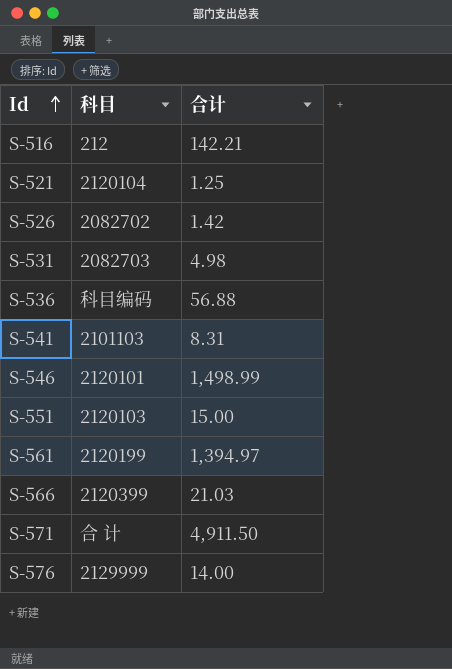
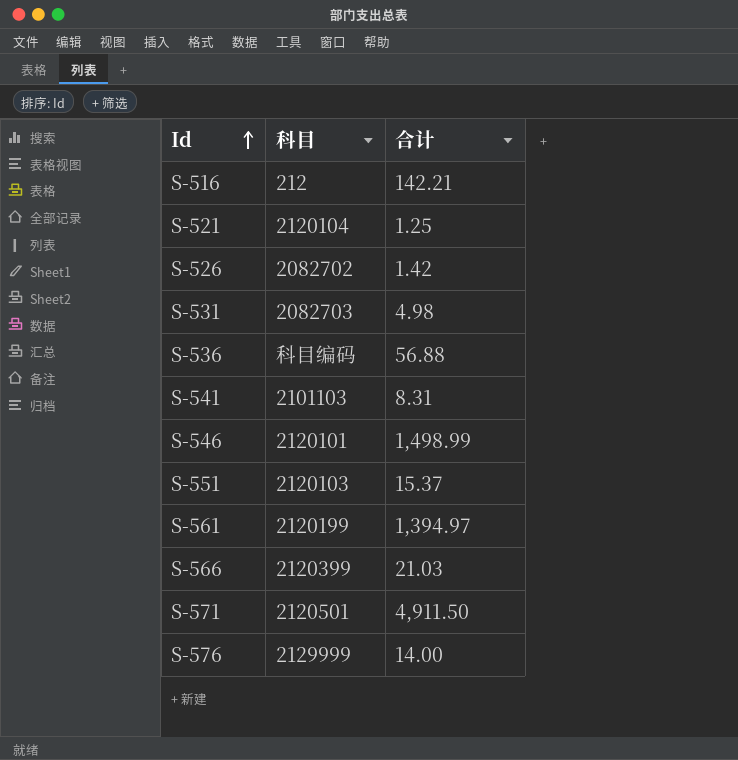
S-551 | 合计: 15.00 -> 15.37
S-571 | 科目: 合 计 -> 2120501

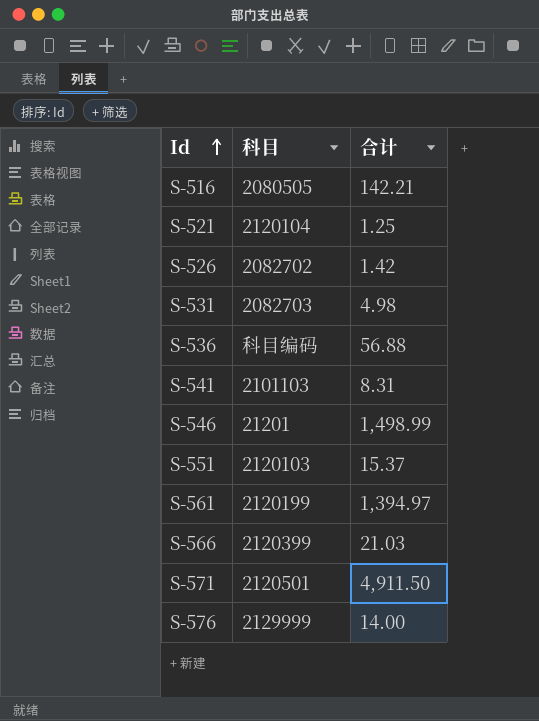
S-516 | 科目: 212 -> 2080505
S-546 | 科目: 2120101 -> 21201

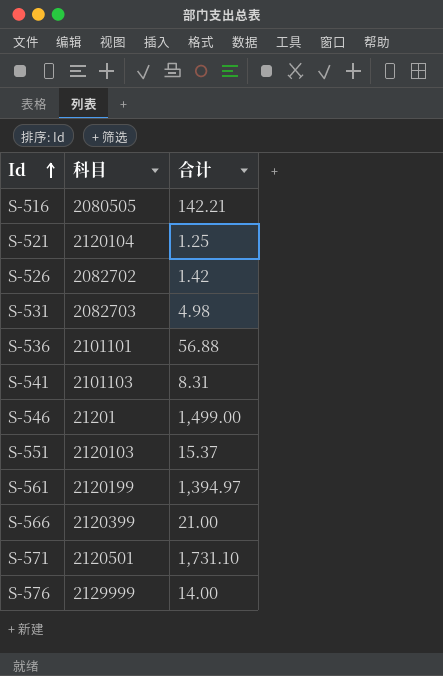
S-536 | 科目: 科目编码 -> 2101101
S-546 | 合计: 1,498.99 -> 1,499.00
S-566 | 合计: 21.03 -> 21.00
S-571 | 合计: 4,911.50 -> 1,731.10

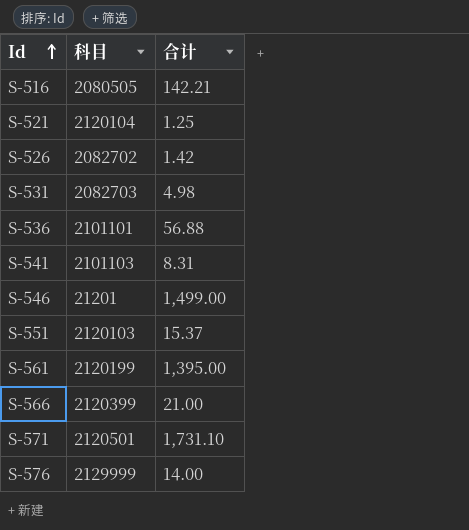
S-561 | 合计: 1,394.97 -> 1,395.00

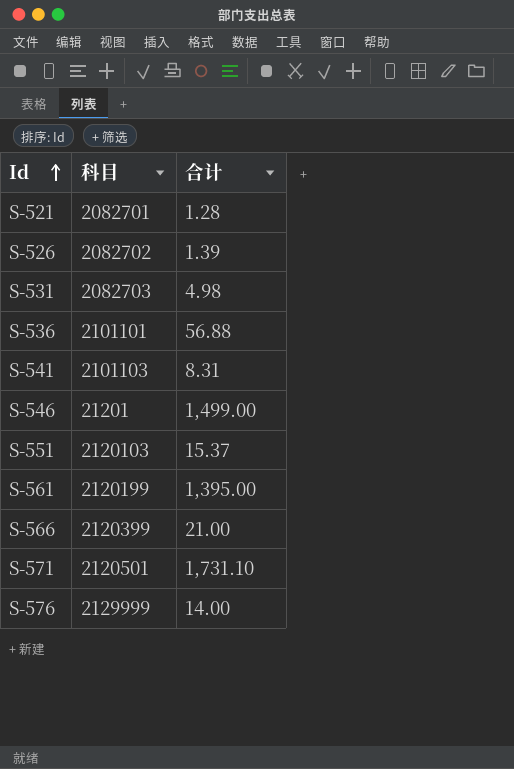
row S-516: 2080505 | 142.21 -> none
S-521 | 科目: 2120104 -> 2082701
S-521 | 合计: 1.25 -> 1.28
S-526 | 合计: 1.42 -> 1.39

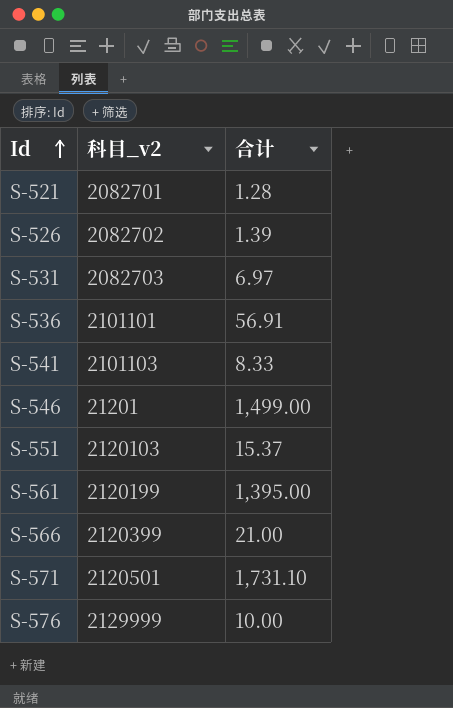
column name: 科目 -> 科目_v2
S-531 | 合计: 4.98 -> 6.97
S-536 | 合计: 56.88 -> 56.91
S-541 | 合计: 8.31 -> 8.33
S-576 | 合计: 14.00 -> 10.00

